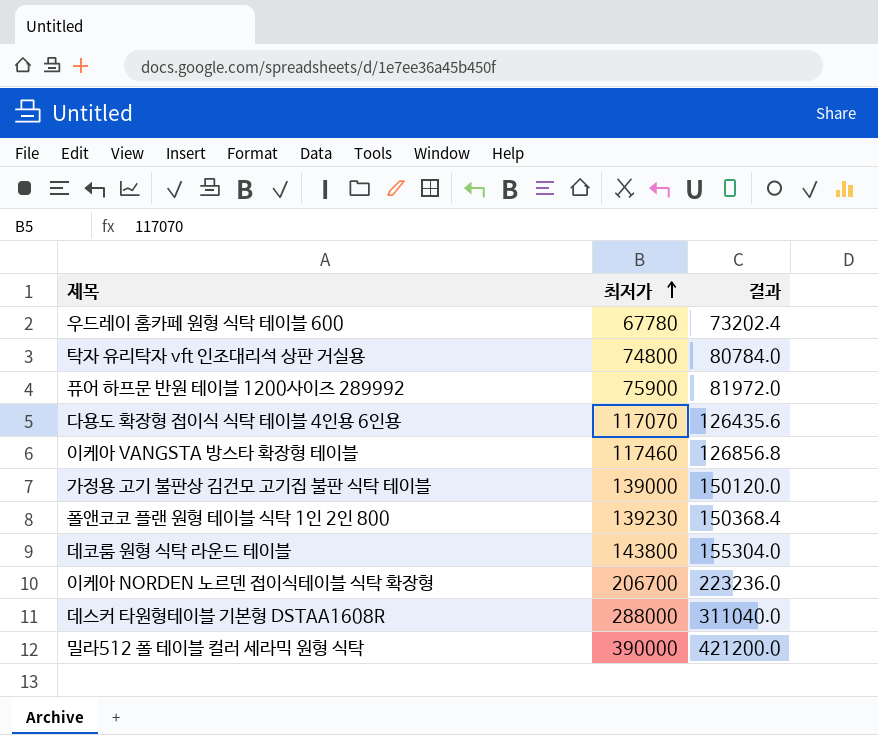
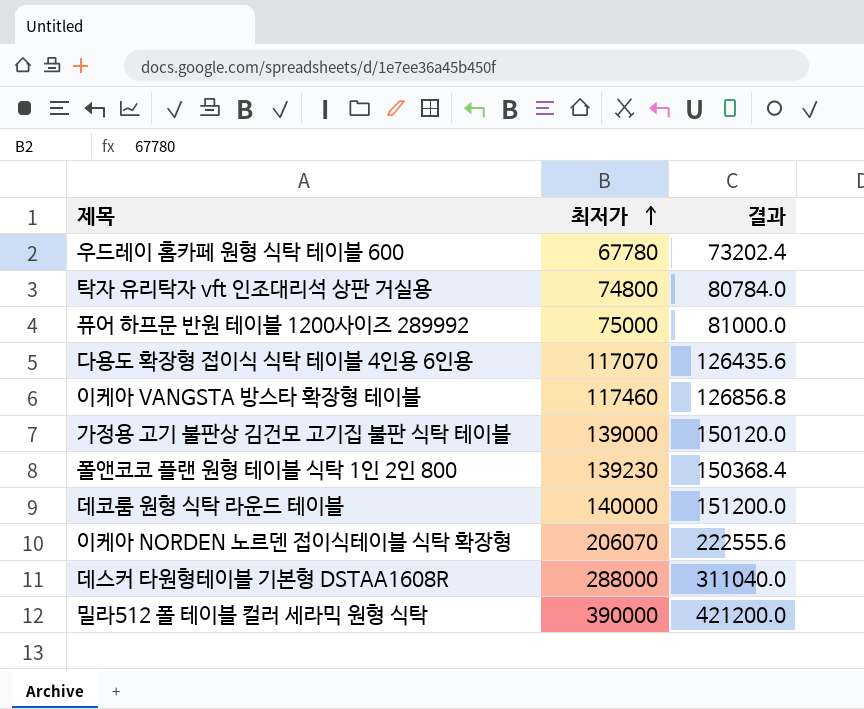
퓨어 하프문 반원 테이블 1200사이즈 289992 | 최저가: 75900 -> 75000
퓨어 하프문 반원 테이블 1200사이즈 289992 | 결과: 81972.0 -> 81000.0
데코룸 원형 식탁 라운드 테이블 | 최저가: 143800 -> 140000
데코룸 원형 식탁 라운드 테이블 | 결과: 155304.0 -> 151200.0
이케아 NORDEN 노르덴 접이식테이블 식탁 확장형 | 최저가: 206700 -> 206070
이케아 NORDEN 노르덴 접이식테이블 식탁 확장형 | 결과: 223236.0 -> 222555.6

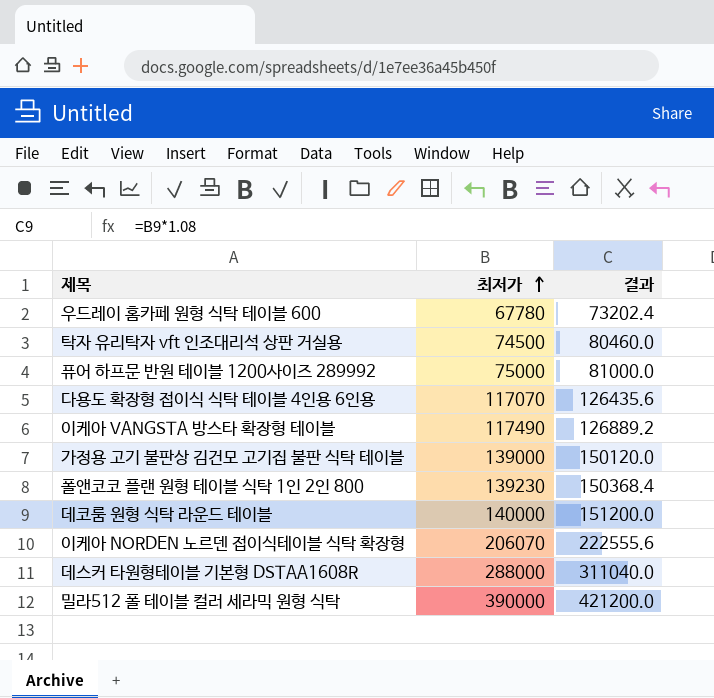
탁자 유리탁자 vft 인조대리석 상판 거실용 | 최저가: 74800 -> 74500
탁자 유리탁자 vft 인조대리석 상판 거실용 | 결과: 80784.0 -> 80460.0
이케아 VANGSTA 방스타 확장형 테이블 | 최저가: 117460 -> 117490
이케아 VANGSTA 방스타 확장형 테이블 | 결과: 126856.8 -> 126889.2

